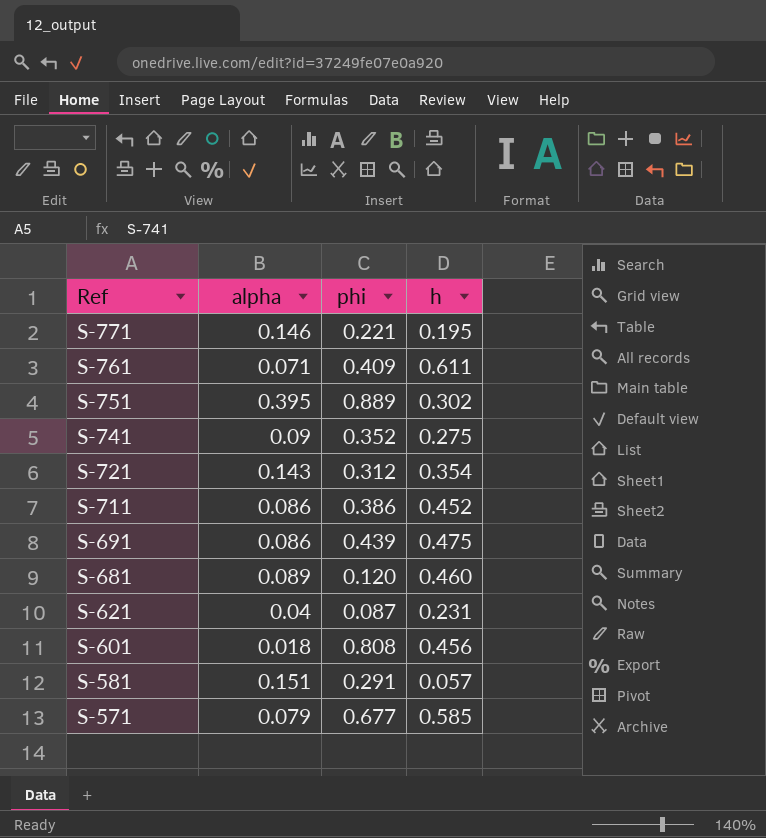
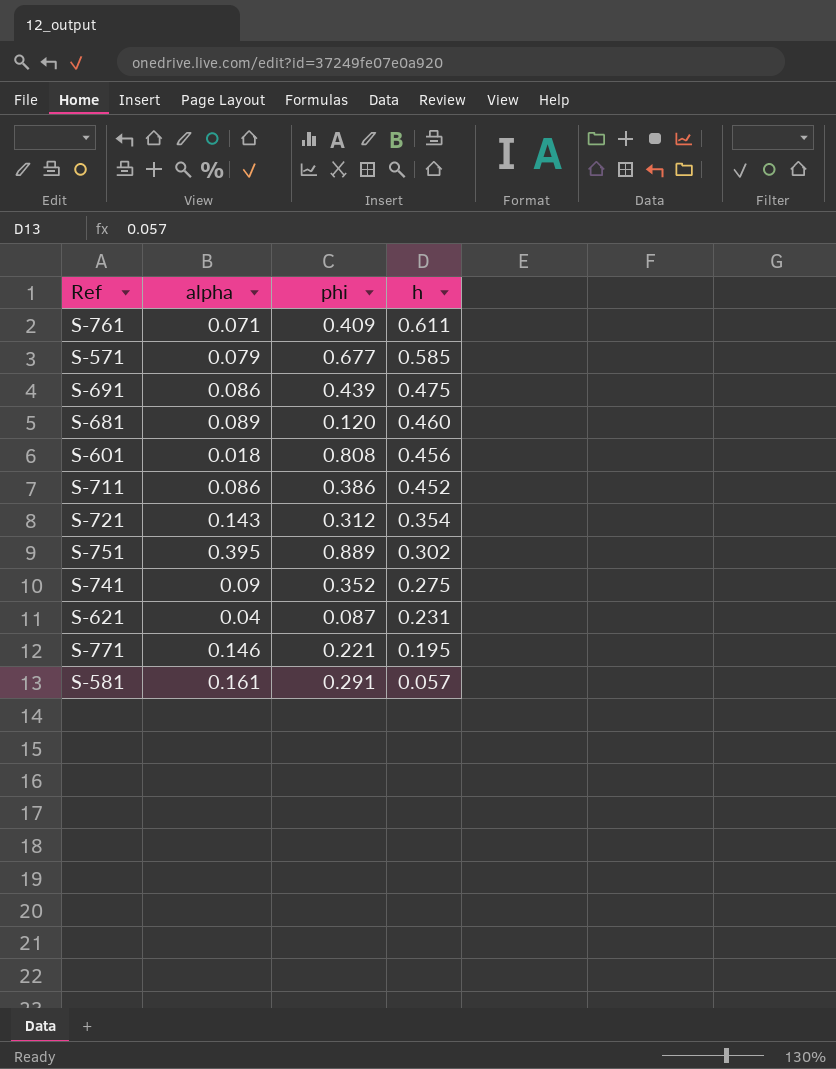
row order: Ref descending -> h descending
S-581 | alpha: 0.151 -> 0.161

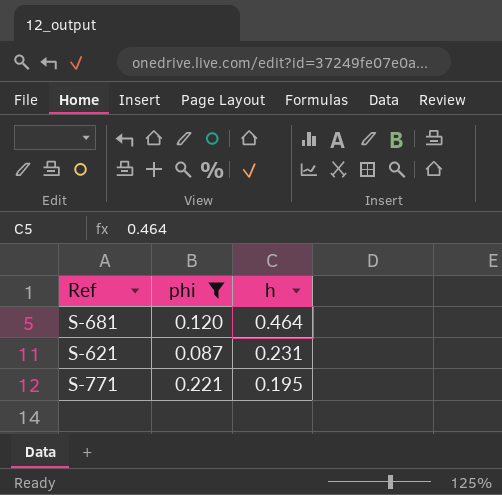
filter: none -> phi <= 0.221
column alpha | position: 2 -> none
S-681 | h: 0.460 -> 0.464

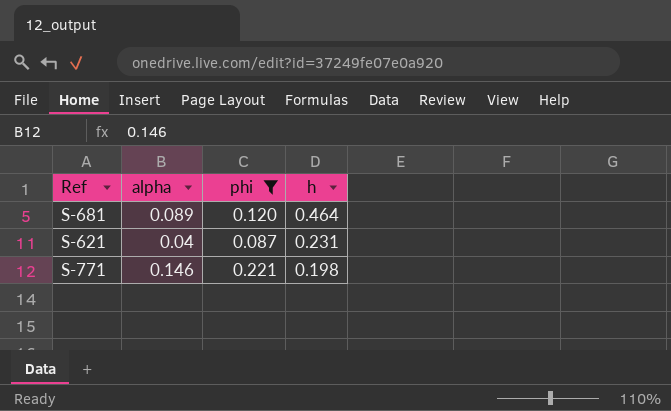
column alpha | position: none -> 2
S-771 | h: 0.195 -> 0.198

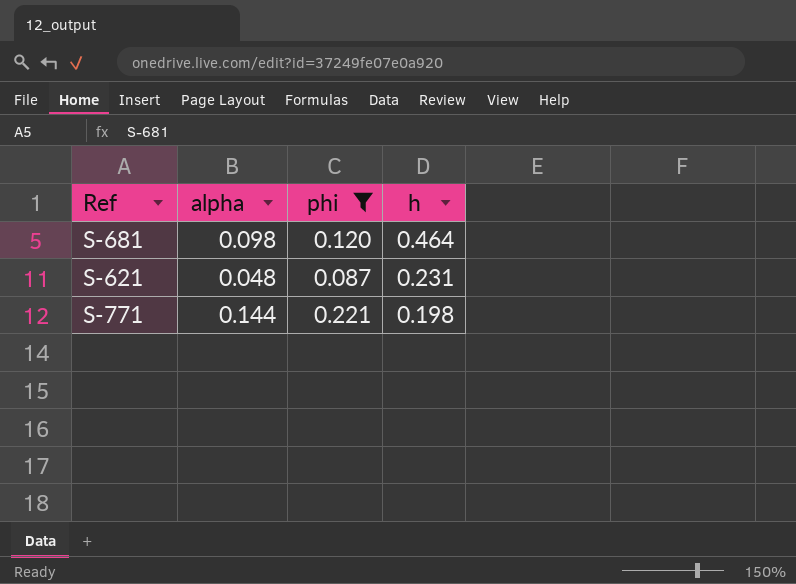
S-681 | alpha: 0.089 -> 0.098
S-621 | alpha: 0.04 -> 0.048
S-771 | alpha: 0.146 -> 0.144

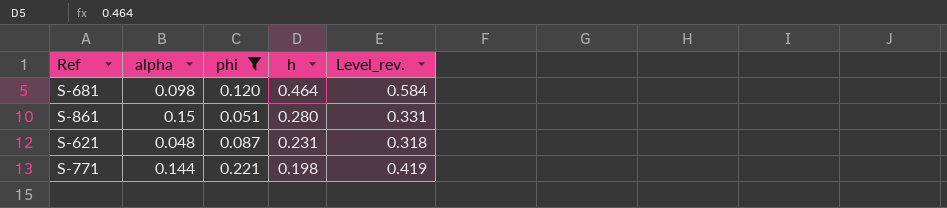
column Level_rev. | formula: none -> [phi] + [h]
row S-861: none -> 0.15 | 0.051 | 0.280 | 0.331

